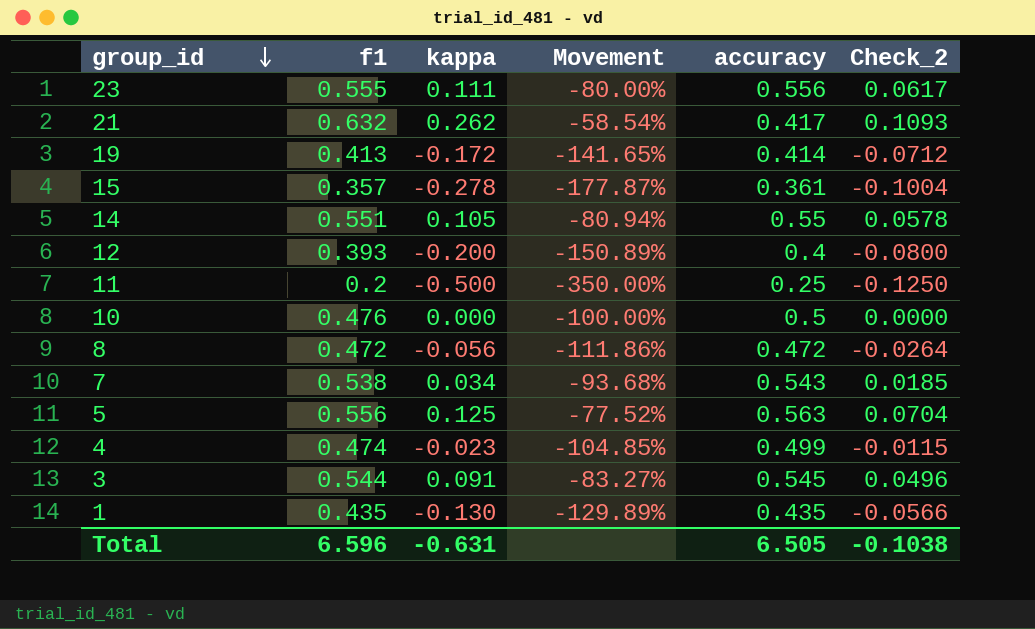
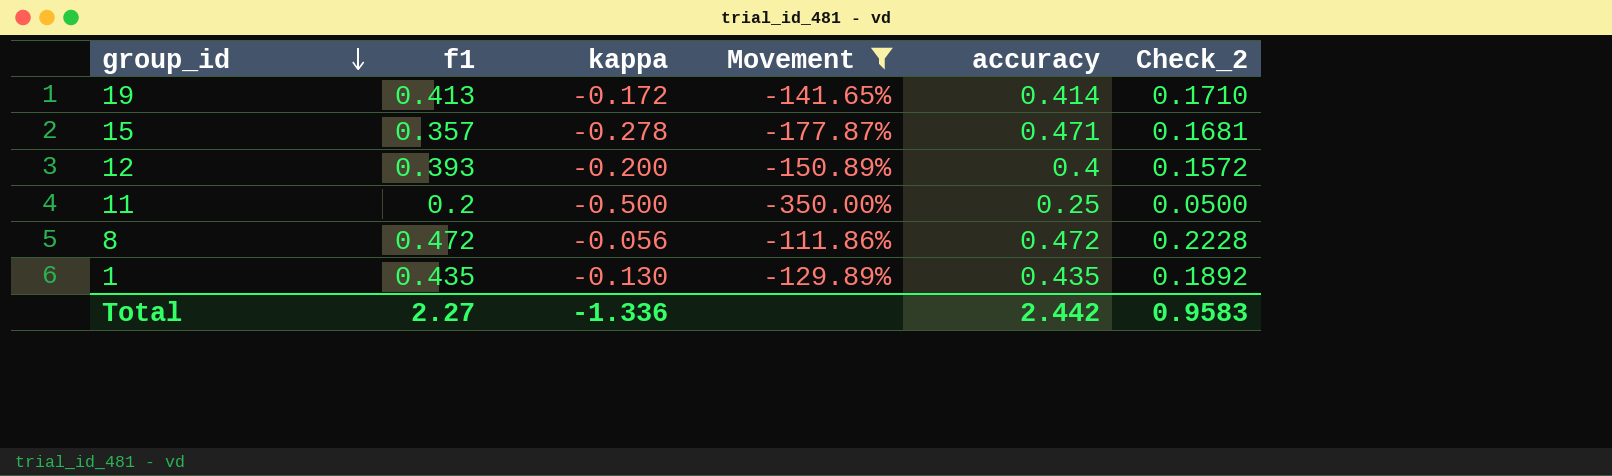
filter: none -> Movement <= -111.86%
column Check_2 | formula: [kappa] * [accuracy] -> [f1] * [accuracy]
15 | accuracy: 0.361 -> 0.471
Total | f1: 6.596 -> 2.27
Total | kappa: -0.631 -> -1.336
Total | accuracy: 6.505 -> 2.442
Total | Check_2: -0.1038 -> 0.9583

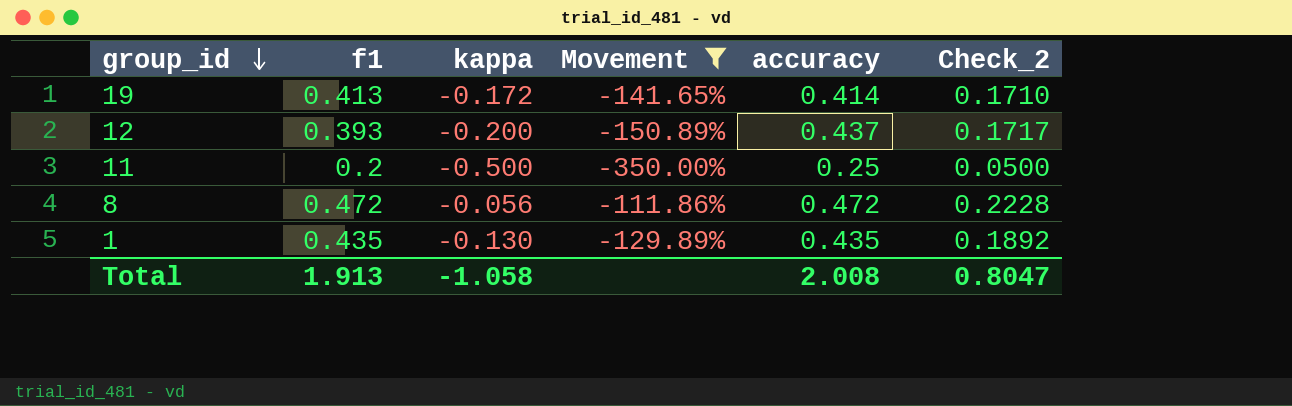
row 15: 0.357 | -0.278 | -177.87% | 0.471 | 0.1681 -> none
12 | accuracy: 0.4 -> 0.437
12 | Check_2: 0.1572 -> 0.1717
Total | f1: 2.27 -> 1.913
Total | kappa: -1.336 -> -1.058
Total | accuracy: 2.442 -> 2.008
Total | Check_2: 0.9583 -> 0.8047

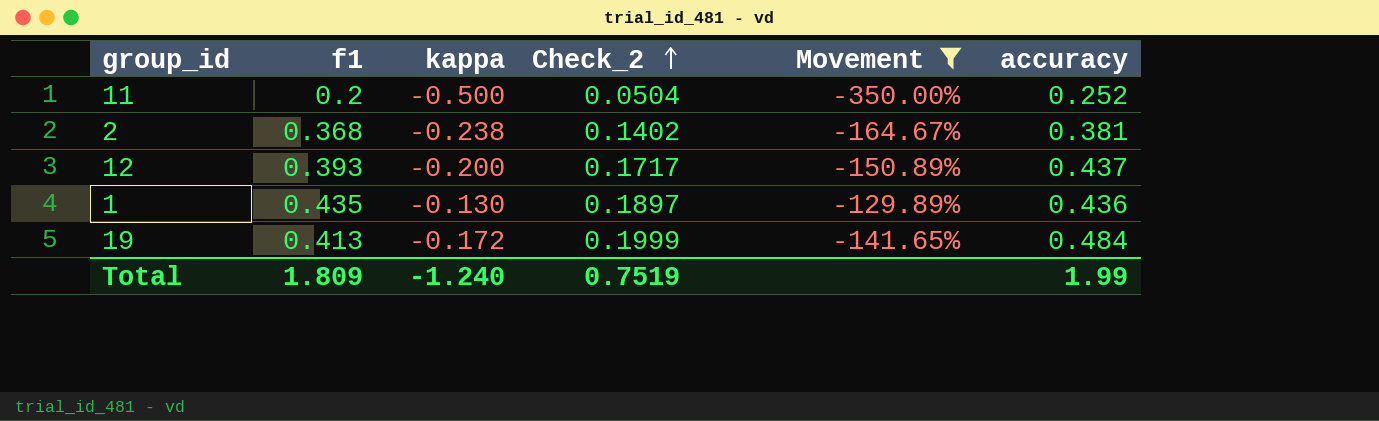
row order: group_id descending -> Check_2 ascending
column Check_2 | position: 6 -> 4
row 8: 0.472 | -0.056 | -111.86% | 0.472 | 0.2228 -> none
11 | Check_2: 0.0500 -> 0.0504
11 | accuracy: 0.25 -> 0.252
row 2: none -> 0.368 | -0.238 | 0.1402 | -164.67% | 0.381
1 | Check_2: 0.1892 -> 0.1897
1 | accuracy: 0.435 -> 0.436
19 | Check_2: 0.1710 -> 0.1999
19 | accuracy: 0.414 -> 0.484
Total | f1: 1.913 -> 1.809
Total | kappa: -1.058 -> -1.240
Total | Check_2: 0.8047 -> 0.7519
Total | accuracy: 2.008 -> 1.99

